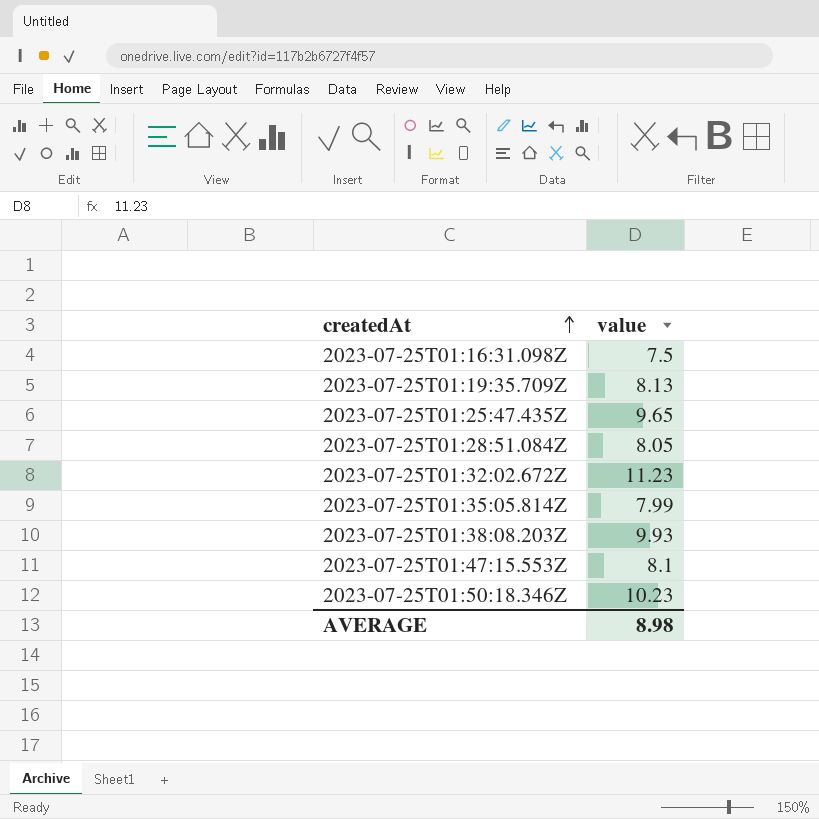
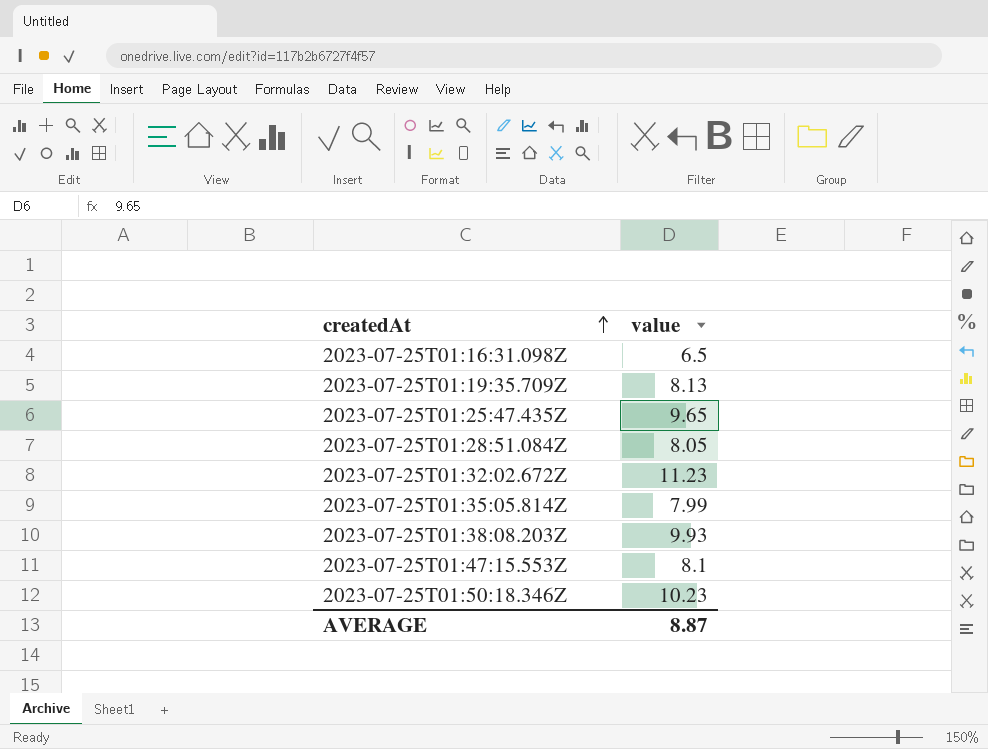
2023-07-25T01:16:31.098Z | value: 7.5 -> 6.5
AVERAGE | value: 8.98 -> 8.87

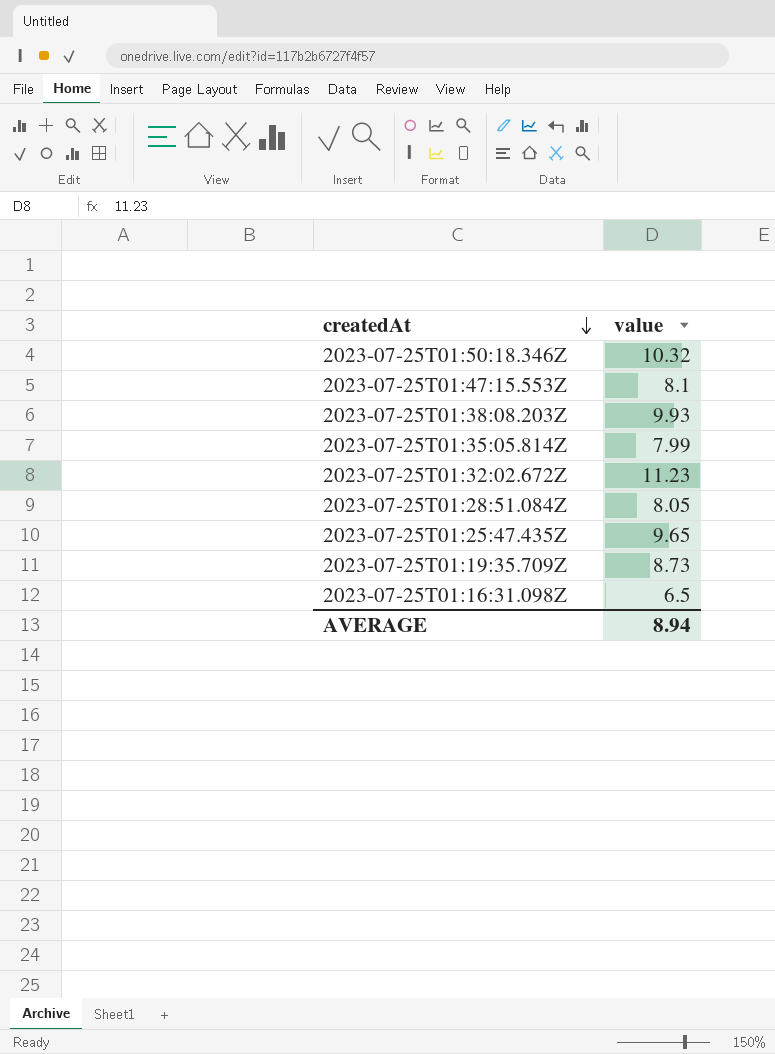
row order: createdAt ascending -> createdAt descending
2023-07-25T01:50:18.346Z | value: 10.23 -> 10.32
2023-07-25T01:19:35.709Z | value: 8.13 -> 8.73
AVERAGE | value: 8.87 -> 8.94

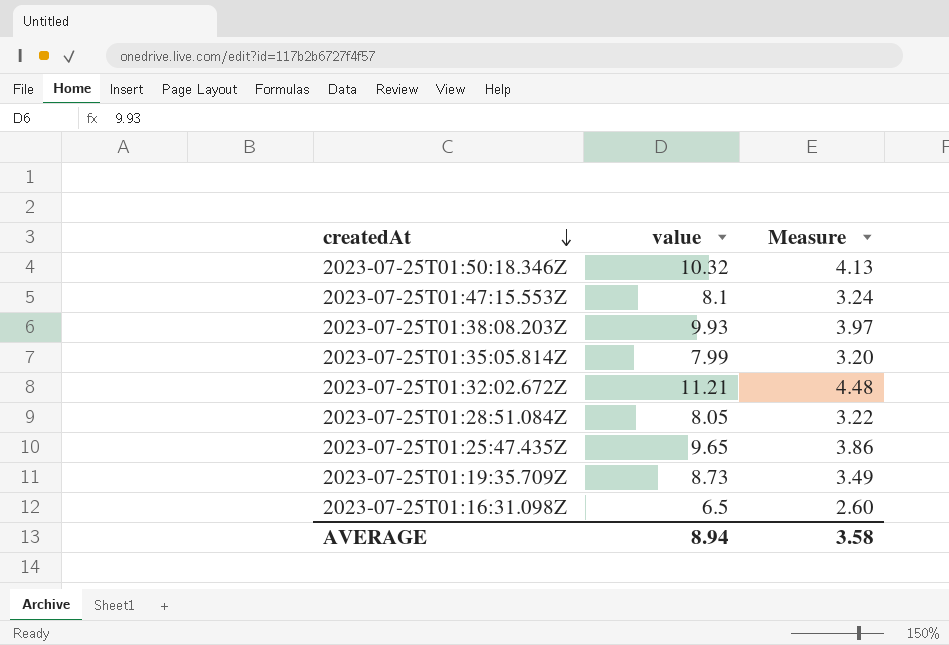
column Measure | formula: none -> [value] * 0.4
2023-07-25T01:32:02.672Z | value: 11.23 -> 11.21

